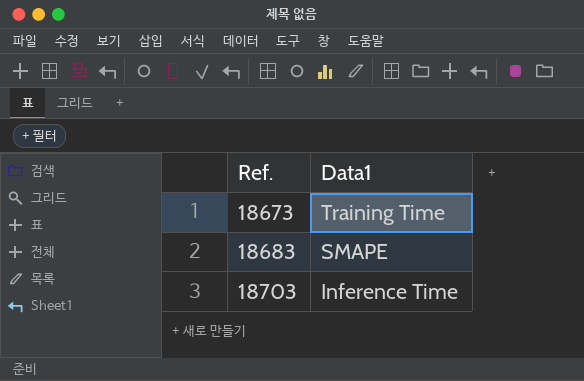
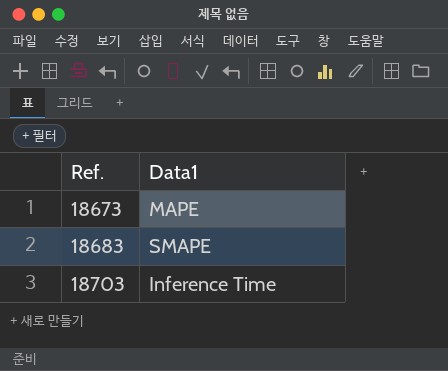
18673 | Data1: Training Time -> MAPE

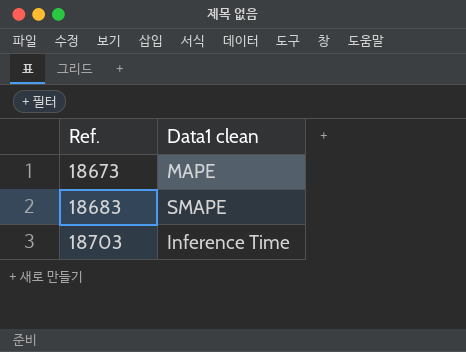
column name: Data1 -> Data1 clean

